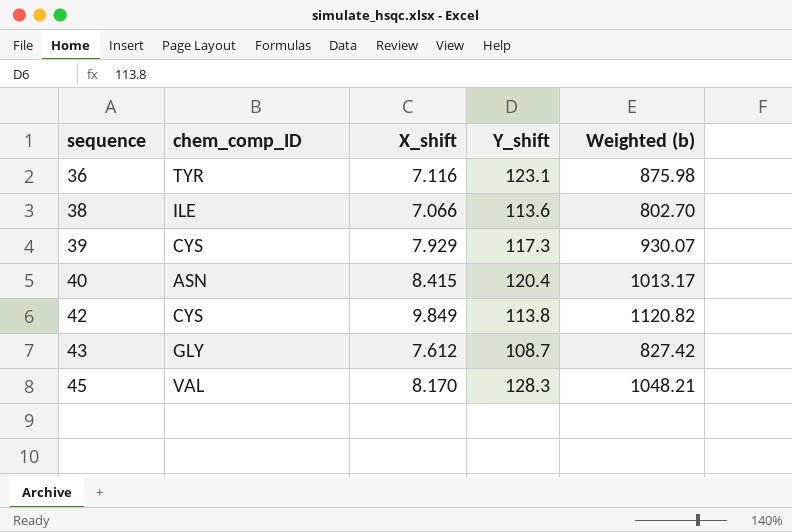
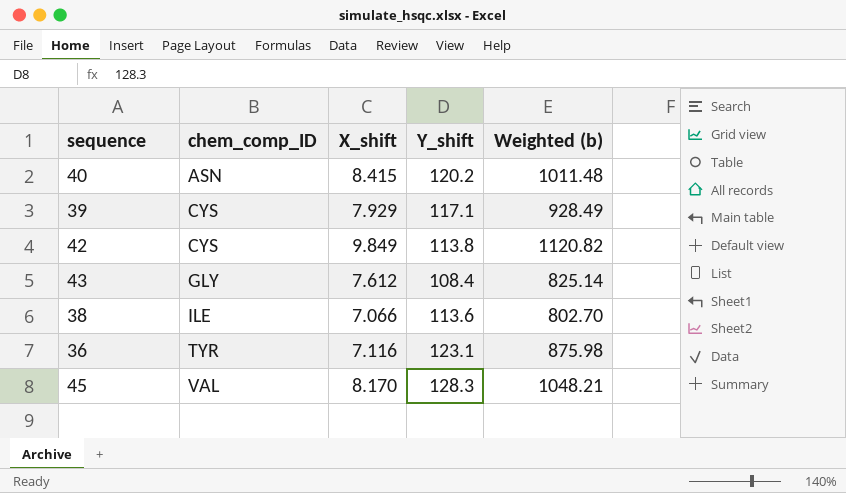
row order: sequence ascending -> chem_comp_ID ascending
40 | Y_shift: 120.4 -> 120.2
40 | Weighted (b): 1013.17 -> 1011.48
39 | Y_shift: 117.3 -> 117.1
39 | Weighted (b): 930.07 -> 928.49
43 | Y_shift: 108.7 -> 108.4
43 | Weighted (b): 827.42 -> 825.14

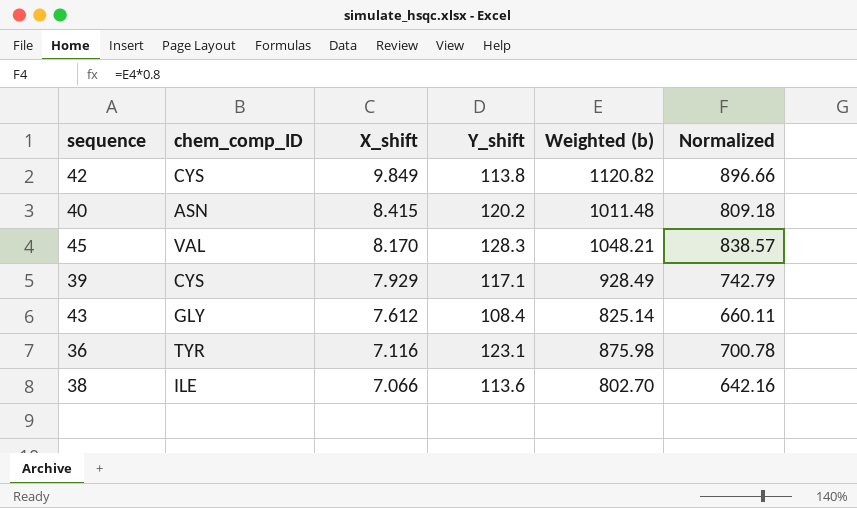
row order: chem_comp_ID ascending -> X_shift descending
column Normalized | formula: none -> [Weighted (b)] * 0.8

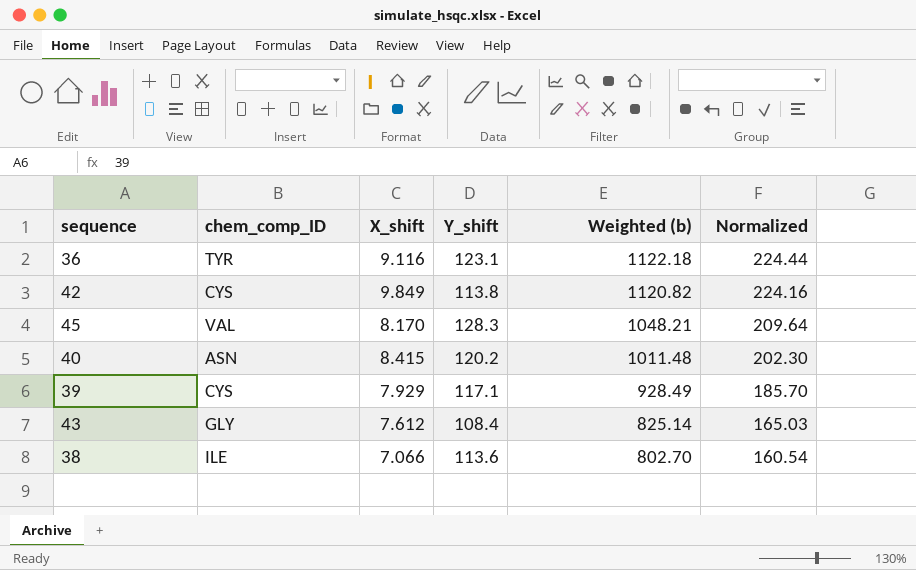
row order: X_shift descending -> Weighted (b) descending
column Normalized | formula: [Weighted (b)] * 0.8 -> [Weighted (b)] * 0.2
36 | X_shift: 7.116 -> 9.116
36 | Weighted (b): 875.98 -> 1122.18

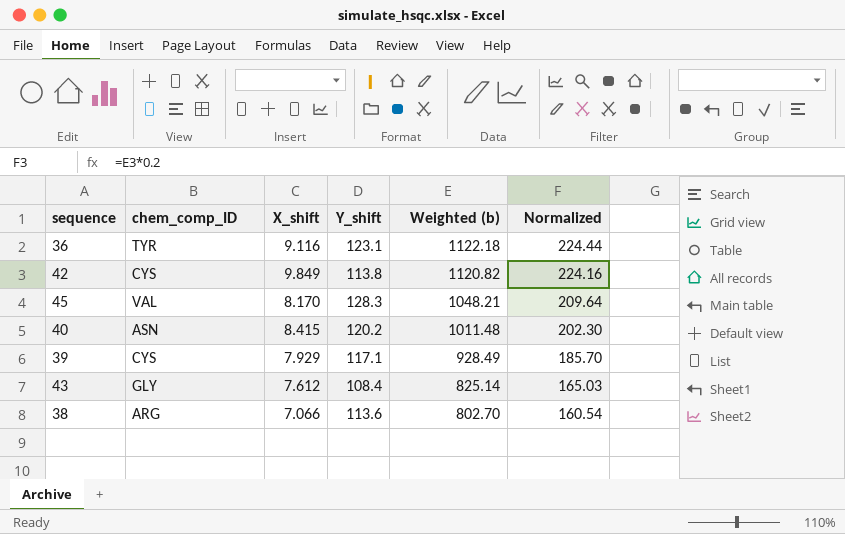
38 | chem_comp_ID: ILE -> ARG

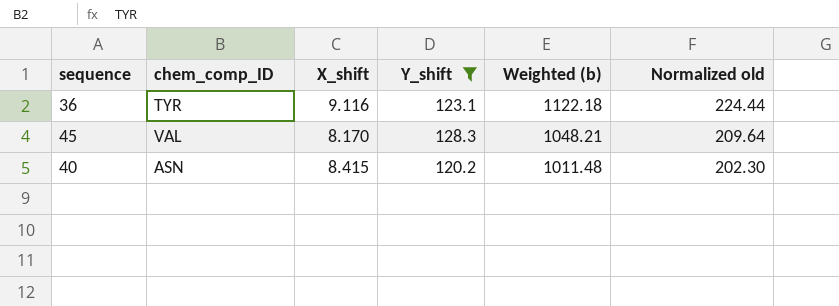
filter: none -> Y_shift >= 120.2
column name: Normalized -> Normalized old

